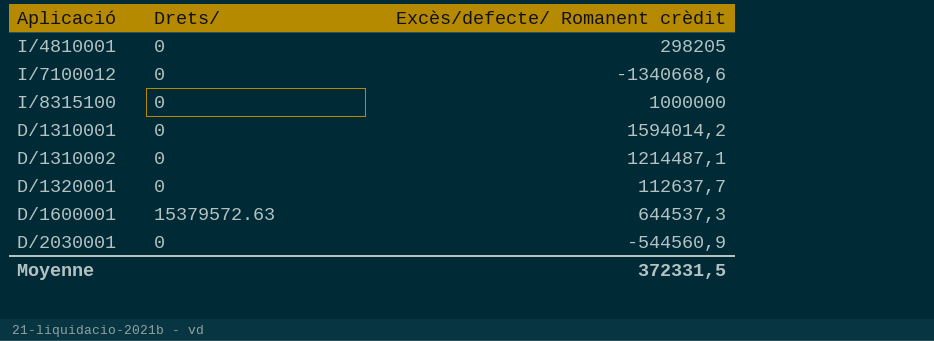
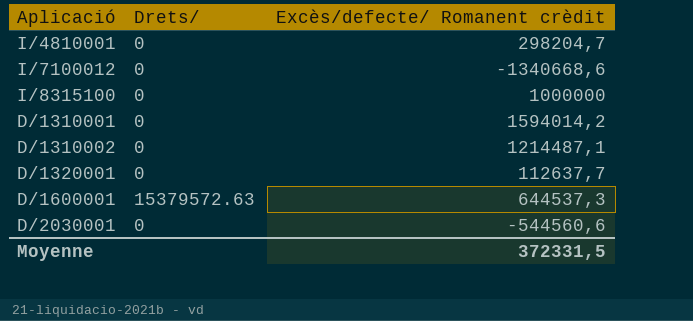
I/4810001 | Excès/defecte/ Romanent crèdit: 298205 -> 298204,7
D/2030001 | Excès/defecte/ Romanent crèdit: -544560,9 -> -544560,6

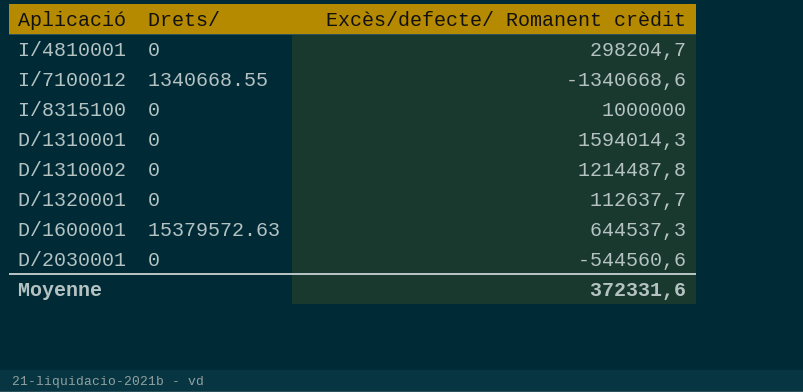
I/7100012 | Drets/: 0 -> 1340668.55
D/1310001 | Excès/defecte/ Romanent crèdit: 1594014,2 -> 1594014,3
D/1310002 | Excès/defecte/ Romanent crèdit: 1214487,1 -> 1214487,8
Moyenne | Excès/defecte/ Romanent crèdit: 372331,5 -> 372331,6

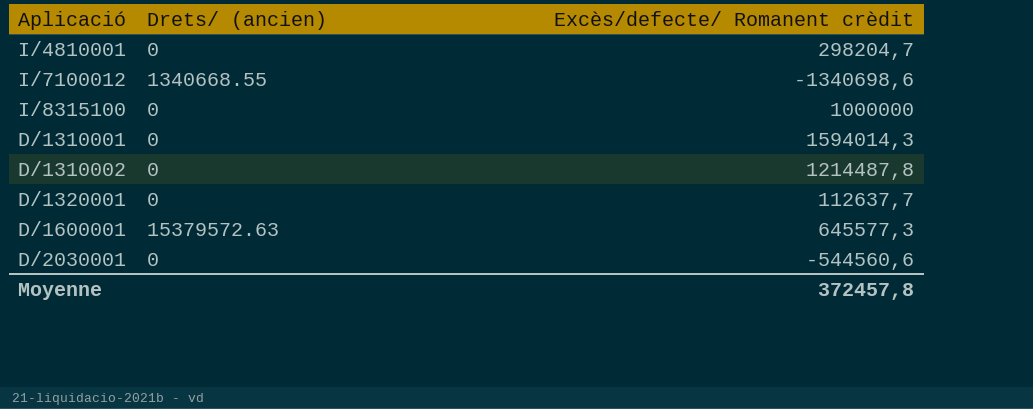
column name: Drets/ -> Drets/ (ancien)
I/7100012 | Excès/defecte/ Romanent crèdit: -1340668,6 -> -1340698,6
D/1600001 | Excès/defecte/ Romanent crèdit: 644537,3 -> 645577,3
Moyenne | Excès/defecte/ Romanent crèdit: 372331,6 -> 372457,8

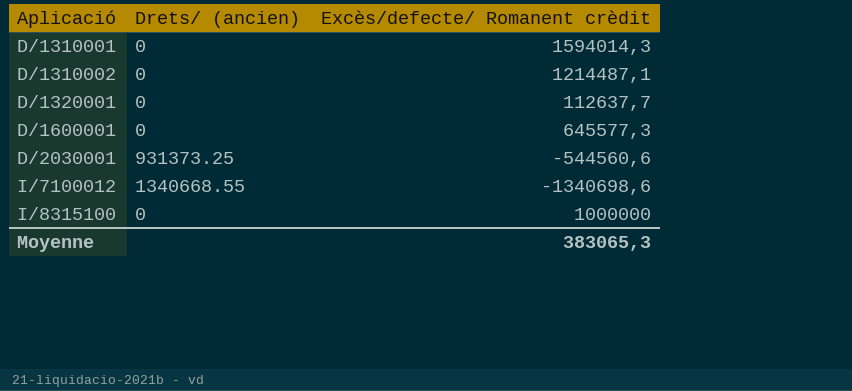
row order: none -> Aplicació ascending
row I/4810001: 0 | 298204,7 -> none
D/1310002 | Excès/defecte/ Romanent crèdit: 1214487,8 -> 1214487,1
D/1600001 | Drets/ (ancien): 15379572.63 -> 0
D/2030001 | Drets/ (ancien): 0 -> 931373.25
Moyenne | Excès/defecte/ Romanent crèdit: 372457,8 -> 383065,3

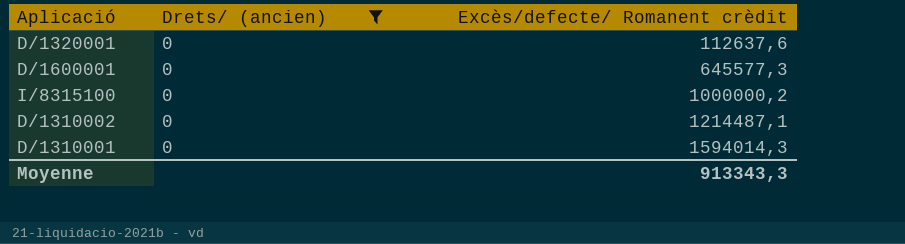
filter: none -> Drets/ (ancien) = 0
row order: Aplicació ascending -> Excès/defecte/ Romanent crèdit ascending
D/1320001 | Excès/defecte/ Romanent crèdit: 112637,7 -> 112637,6
I/8315100 | Excès/defecte/ Romanent crèdit: 1000000 -> 1000000,2
Moyenne | Excès/defecte/ Romanent crèdit: 383065,3 -> 913343,3

